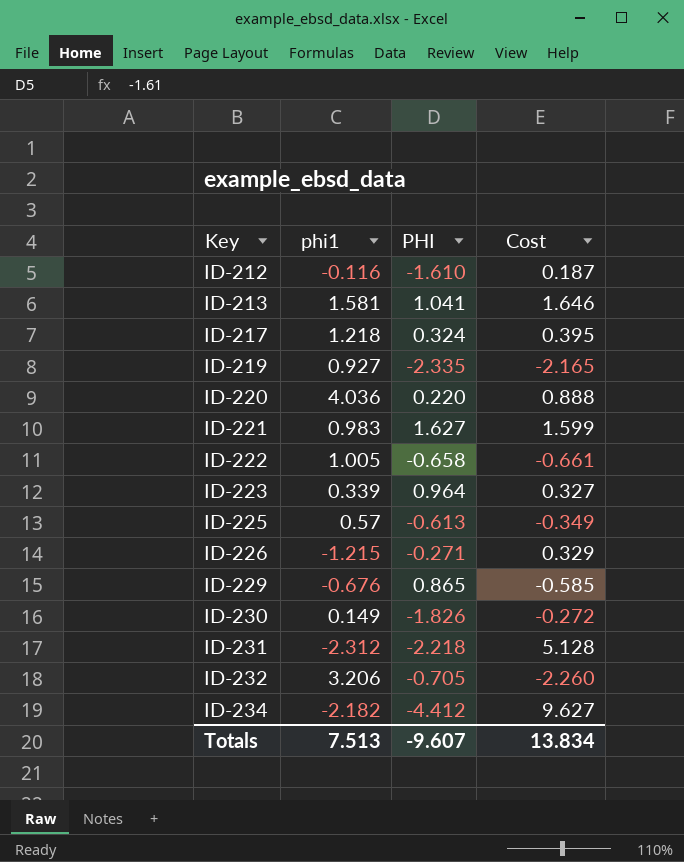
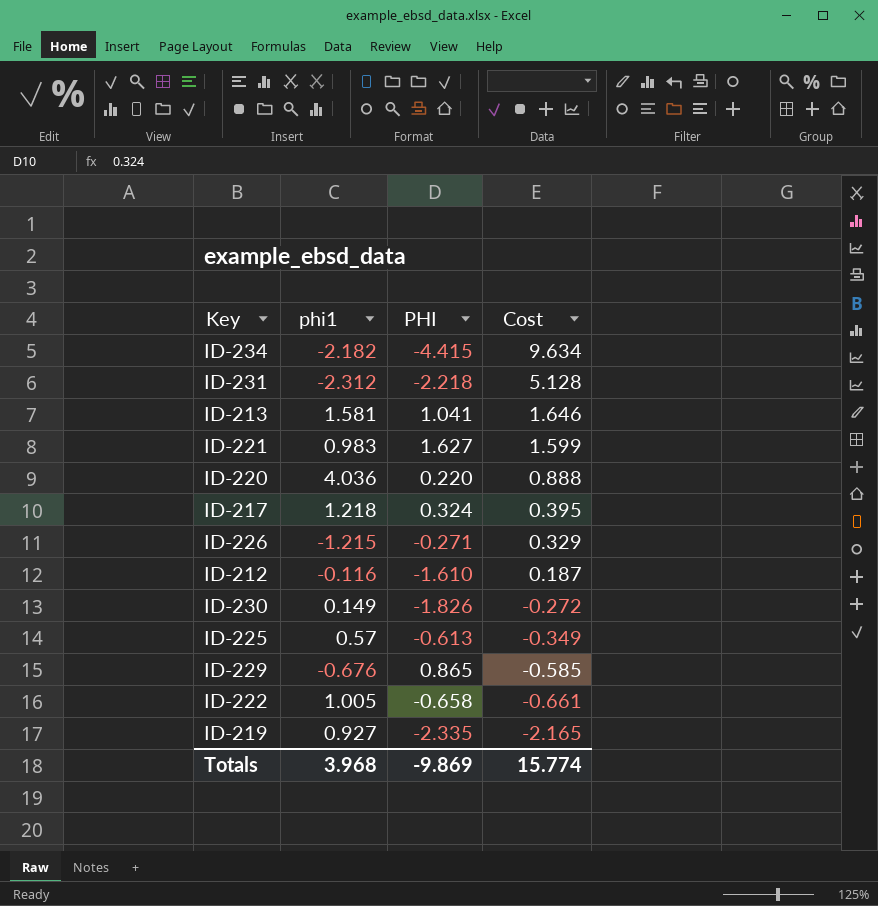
row order: Key ascending -> Cost descending
row ID-223: 0.339 | 0.964 | 0.327 -> none
row ID-232: 3.206 | -0.705 | -2.260 -> none
ID-234 | PHI: -4.412 -> -4.415
ID-234 | Cost: 9.627 -> 9.634
Totals | phi1: 7.513 -> 3.968
Totals | PHI: -9.607 -> -9.869
Totals | Cost: 13.834 -> 15.774

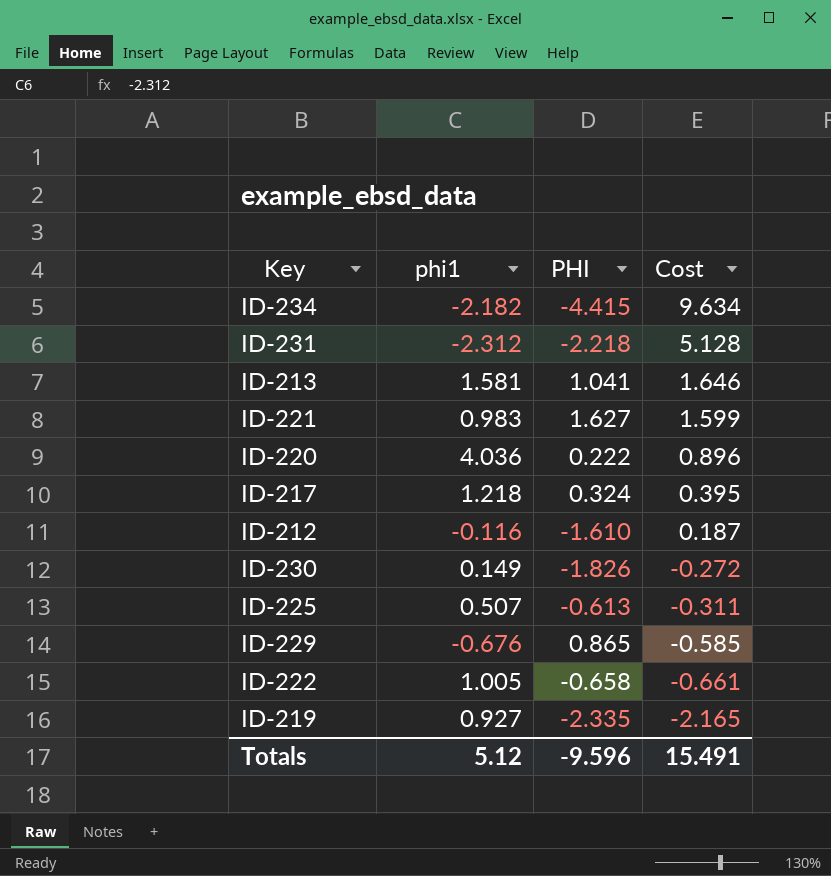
row ID-226: -1.215 | -0.271 | 0.329 -> none
ID-220 | PHI: 0.220 -> 0.222
ID-220 | Cost: 0.888 -> 0.896
ID-225 | phi1: 0.57 -> 0.507
ID-225 | Cost: -0.349 -> -0.311
Totals | phi1: 3.968 -> 5.12
Totals | PHI: -9.869 -> -9.596
Totals | Cost: 15.774 -> 15.491

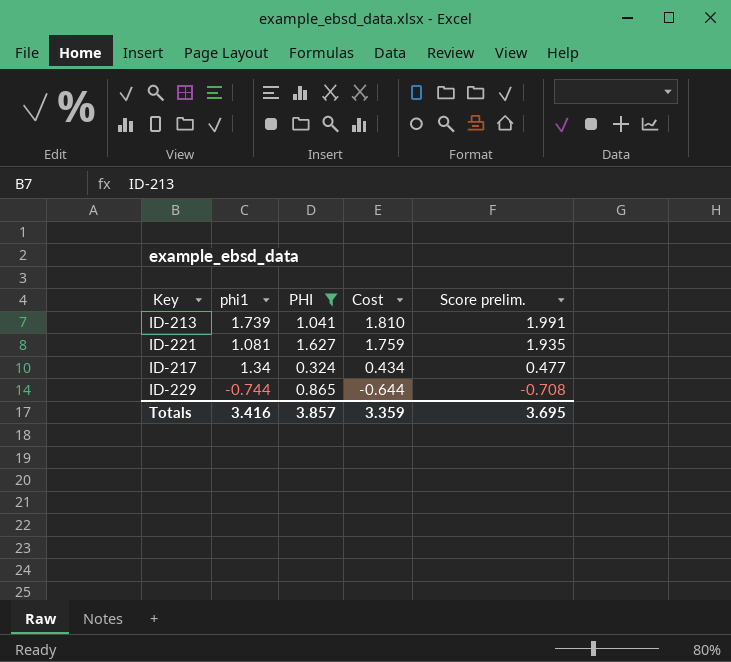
filter: none -> PHI >= 0.324
column Score prelim. | formula: none -> [Cost] * 1.1
ID-213 | phi1: 1.581 -> 1.739
ID-213 | Cost: 1.646 -> 1.810
ID-221 | phi1: 0.983 -> 1.081
ID-221 | Cost: 1.599 -> 1.759
ID-217 | phi1: 1.218 -> 1.34
ID-217 | Cost: 0.395 -> 0.434
ID-229 | phi1: -0.676 -> -0.744
ID-229 | Cost: -0.585 -> -0.644
Totals | phi1: 5.12 -> 3.416
Totals | PHI: -9.596 -> 3.857
Totals | Cost: 15.491 -> 3.359

